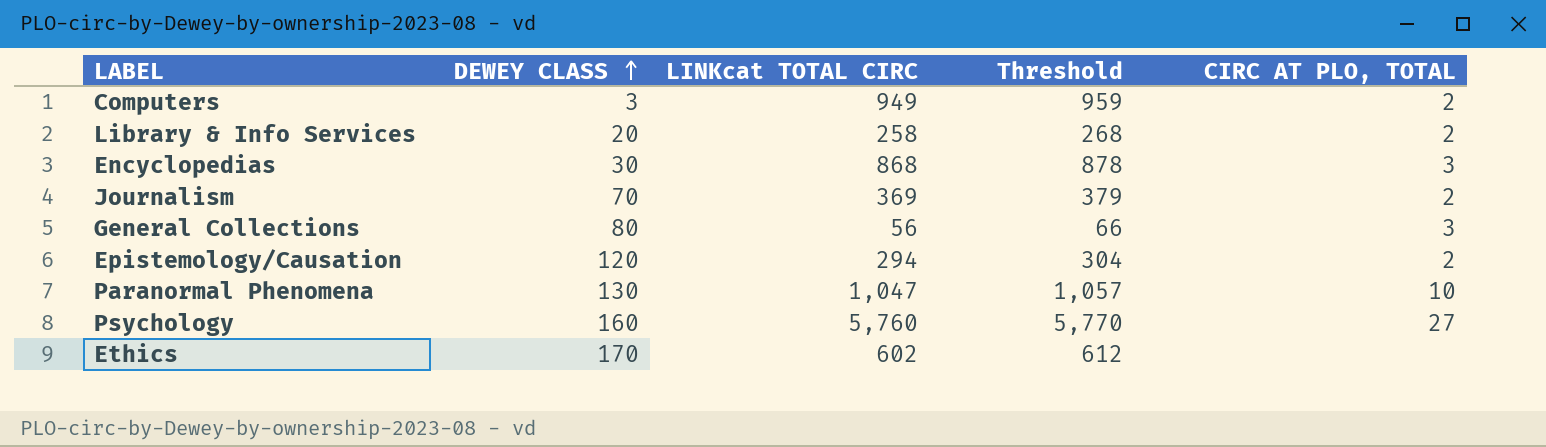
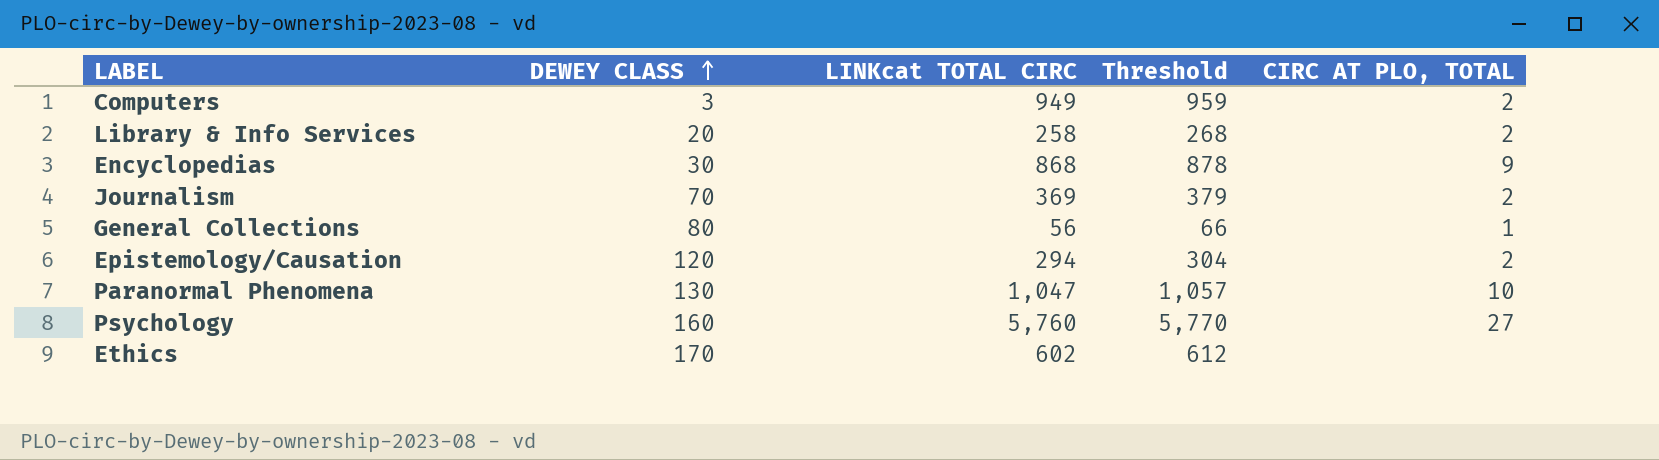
Encyclopedias | CIRC AT PLO, TOTAL: 3 -> 9
General Collections | CIRC AT PLO, TOTAL: 3 -> 1

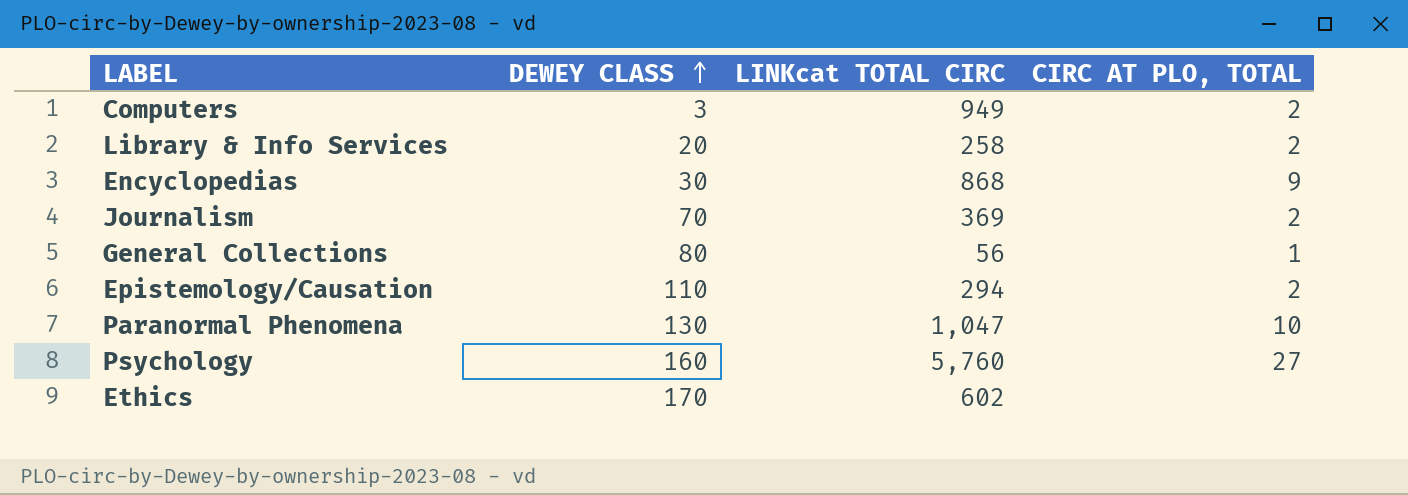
column Threshold | formula: [LINKcat TOTAL CIRC] + 10 -> none
Epistemology/Causation | DEWEY CLASS: 120 -> 110

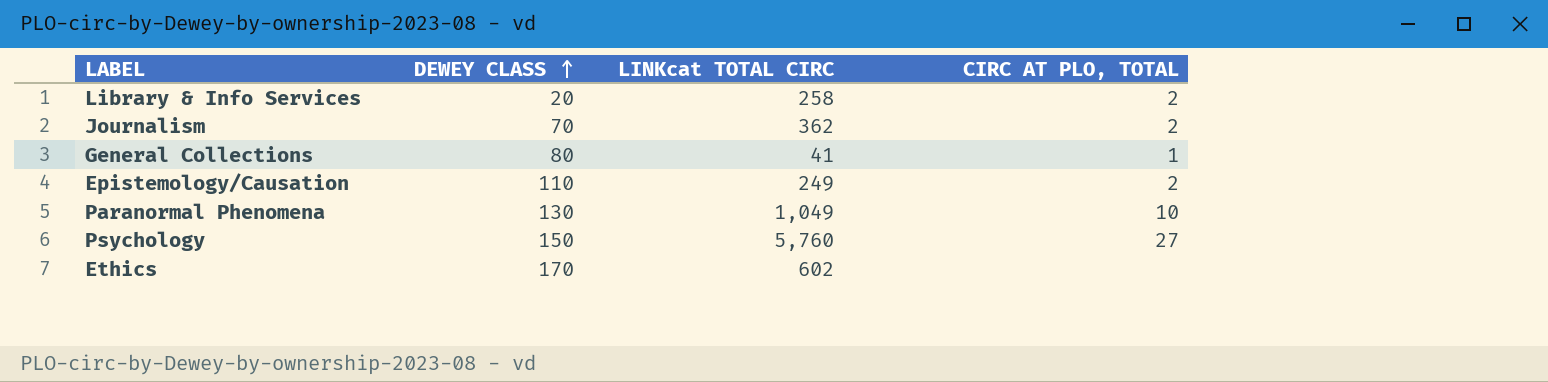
row Computers: 3 | 949 | 2 -> none
row Encyclopedias: 30 | 868 | 9 -> none
Journalism | LINKcat TOTAL CIRC: 369 -> 362
General Collections | LINKcat TOTAL CIRC: 56 -> 41
Epistemology/Causation | LINKcat TOTAL CIRC: 294 -> 249
Paranormal Phenomena | LINKcat TOTAL CIRC: 1,047 -> 1,049
Psychology | DEWEY CLASS: 160 -> 150

